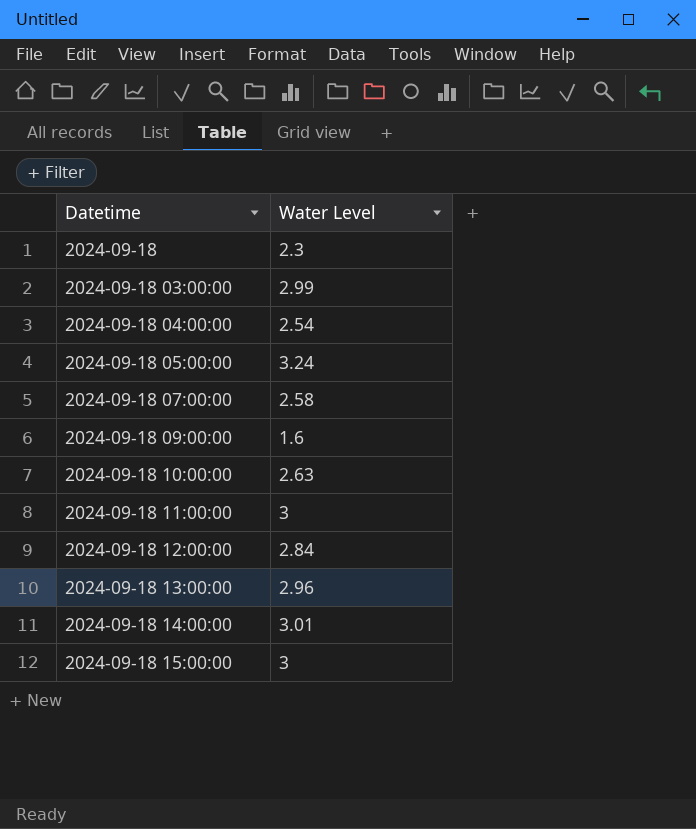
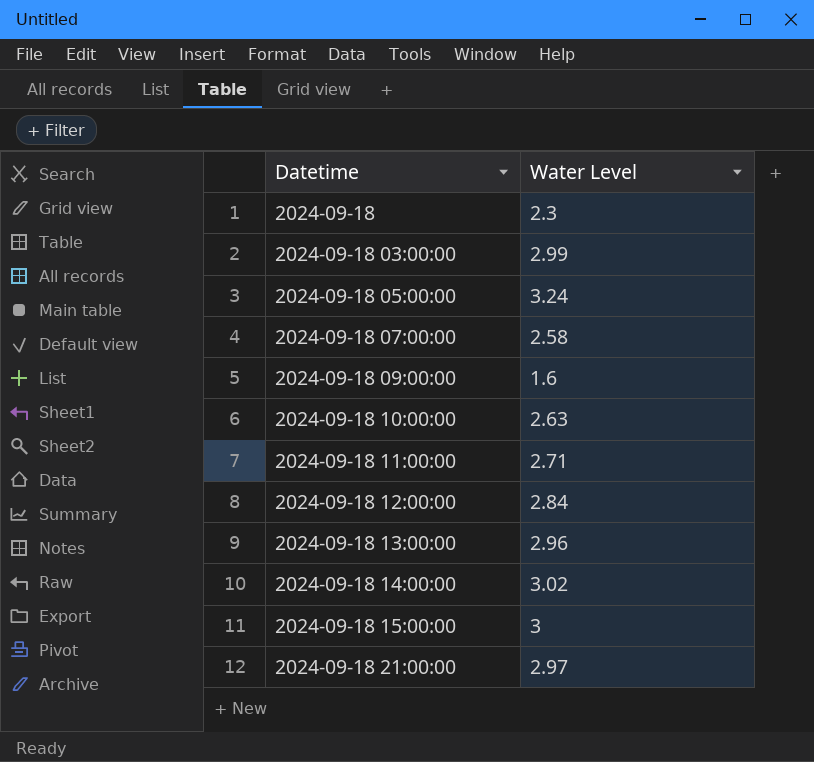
row 2024-09-18 04:00:00: 2.54 -> none
2024-09-18 11:00:00 | Water Level: 3 -> 2.71
2024-09-18 14:00:00 | Water Level: 3.01 -> 3.02
row 2024-09-18 21:00:00: none -> 2.97

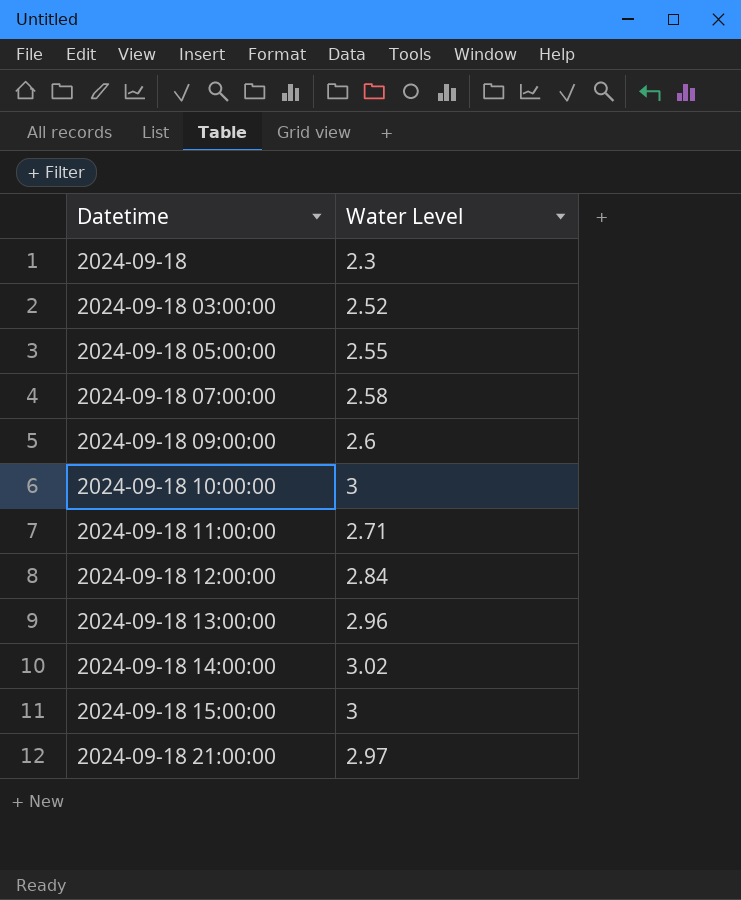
2024-09-18 03:00:00 | Water Level: 2.99 -> 2.52
2024-09-18 05:00:00 | Water Level: 3.24 -> 2.55
2024-09-18 09:00:00 | Water Level: 1.6 -> 2.6
2024-09-18 10:00:00 | Water Level: 2.63 -> 3

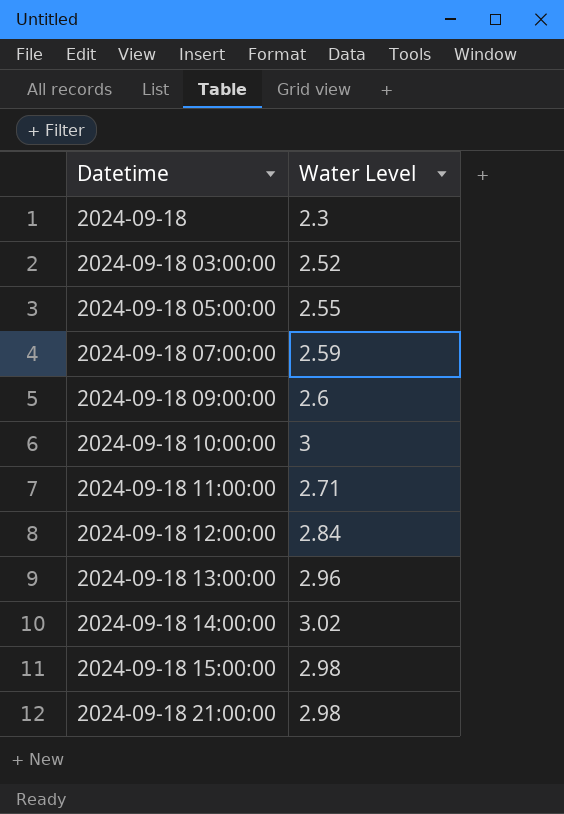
2024-09-18 07:00:00 | Water Level: 2.58 -> 2.59
2024-09-18 15:00:00 | Water Level: 3 -> 2.98
2024-09-18 21:00:00 | Water Level: 2.97 -> 2.98

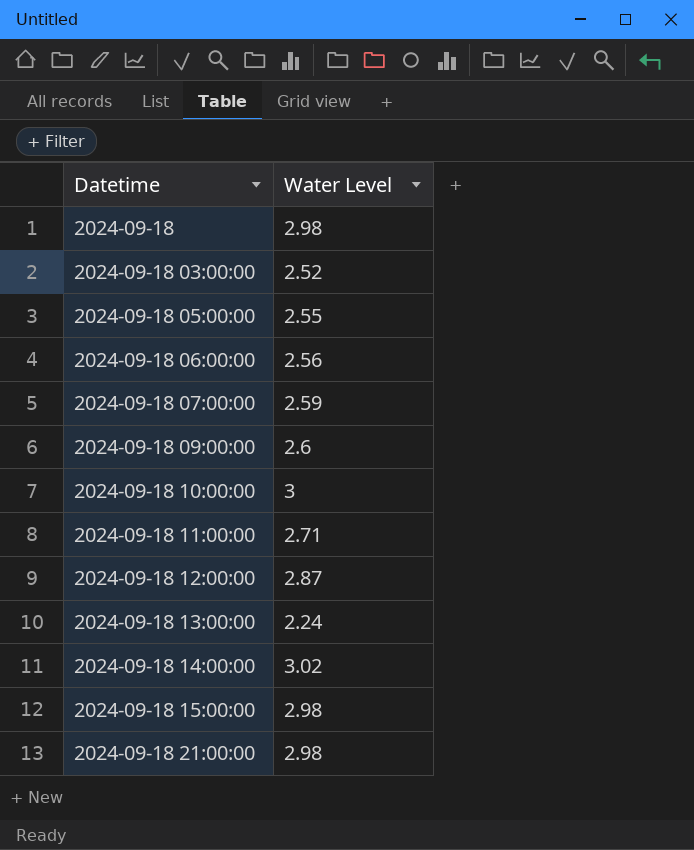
2024-09-18 | Water Level: 2.3 -> 2.98
row 2024-09-18 06:00:00: none -> 2.56
2024-09-18 12:00:00 | Water Level: 2.84 -> 2.87
2024-09-18 13:00:00 | Water Level: 2.96 -> 2.24

